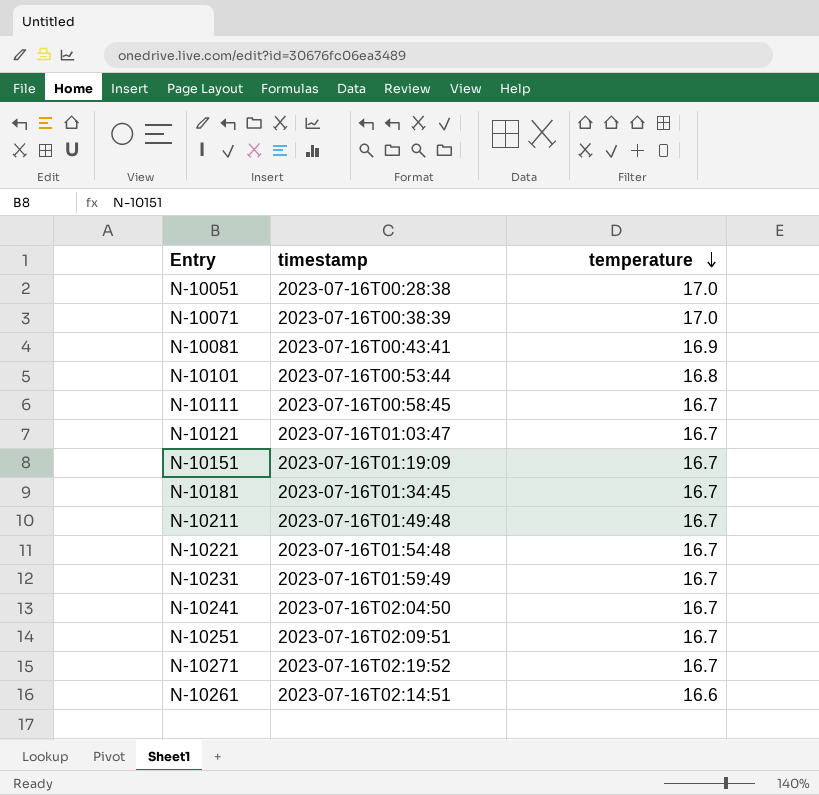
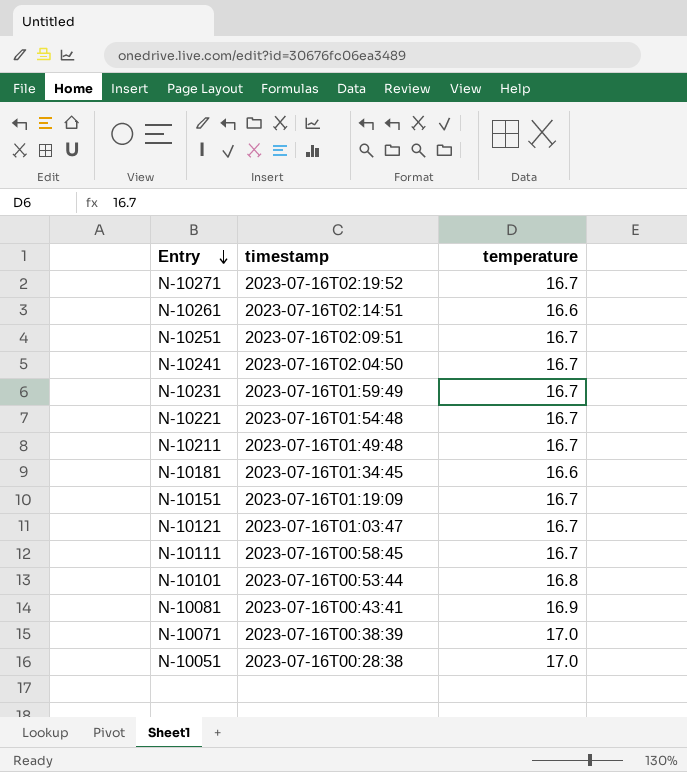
row order: temperature descending -> Entry descending
N-10181 | temperature: 16.7 -> 16.6

